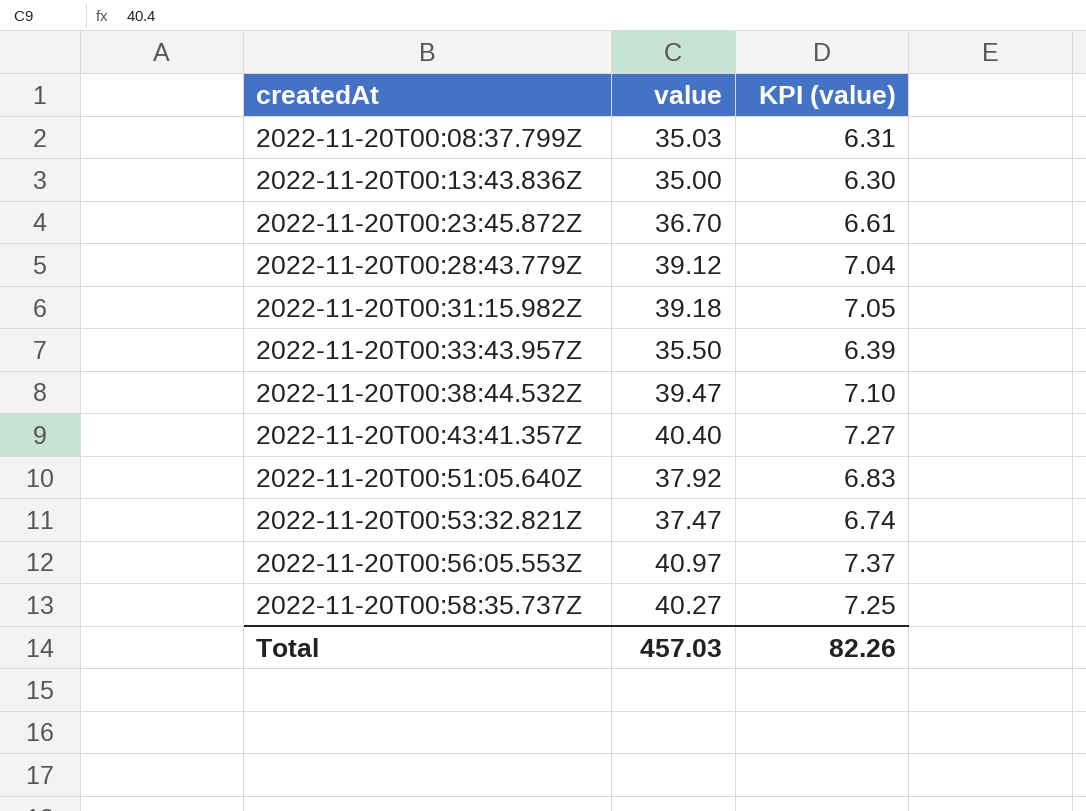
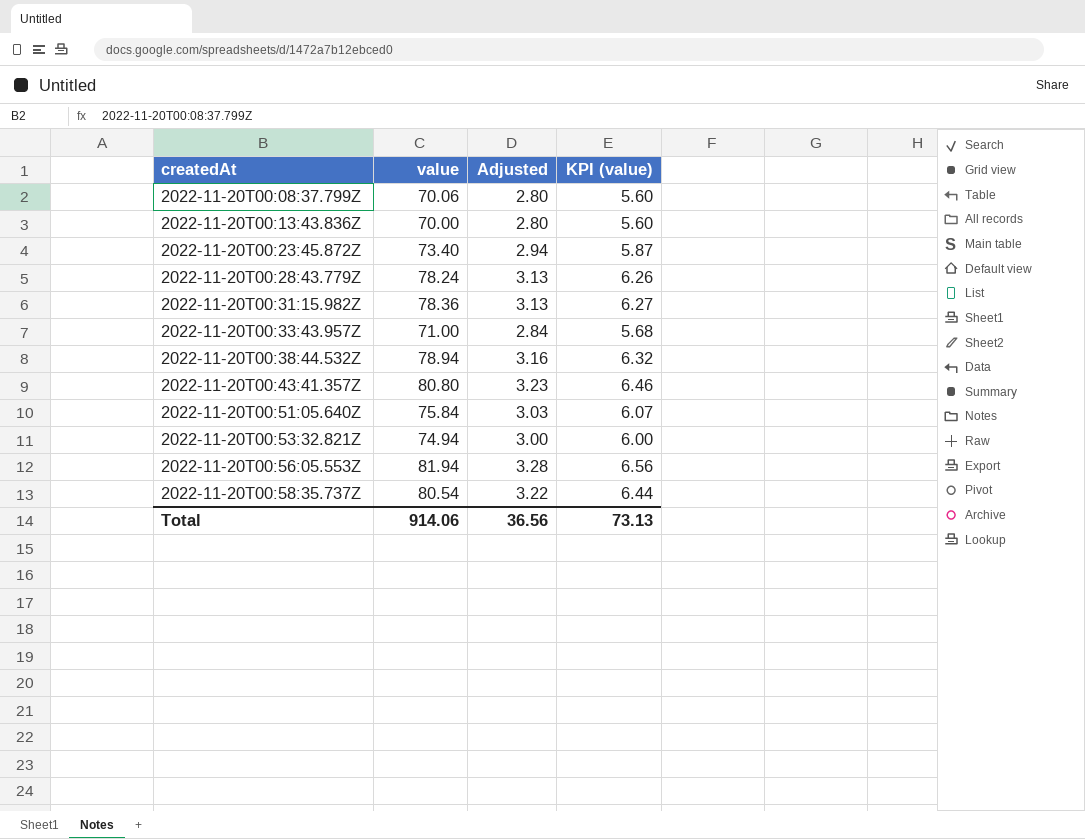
column Adjusted | formula: none -> [value] * 0.04
column KPI (value) | formula: [value] * 0.18 -> [value] * 0.08
2022-11-20T00:08:37.799Z | value: 35.03 -> 70.06
2022-11-20T00:13:43.836Z | value: 35.00 -> 70.00
2022-11-20T00:23:45.872Z | value: 36.70 -> 73.40
2022-11-20T00:28:43.779Z | value: 39.12 -> 78.24
2022-11-20T00:31:15.982Z | value: 39.18 -> 78.36
2022-11-20T00:33:43.957Z | value: 35.50 -> 71.00
2022-11-20T00:38:44.532Z | value: 39.47 -> 78.94
2022-11-20T00:43:41.357Z | value: 40.40 -> 80.80
2022-11-20T00:51:05.640Z | value: 37.92 -> 75.84
2022-11-20T00:53:32.821Z | value: 37.47 -> 74.94
2022-11-20T00:56:05.553Z | value: 40.97 -> 81.94
2022-11-20T00:58:35.737Z | value: 40.27 -> 80.54
Total | value: 457.03 -> 914.06
Total | KPI (value): 82.26 -> 73.13

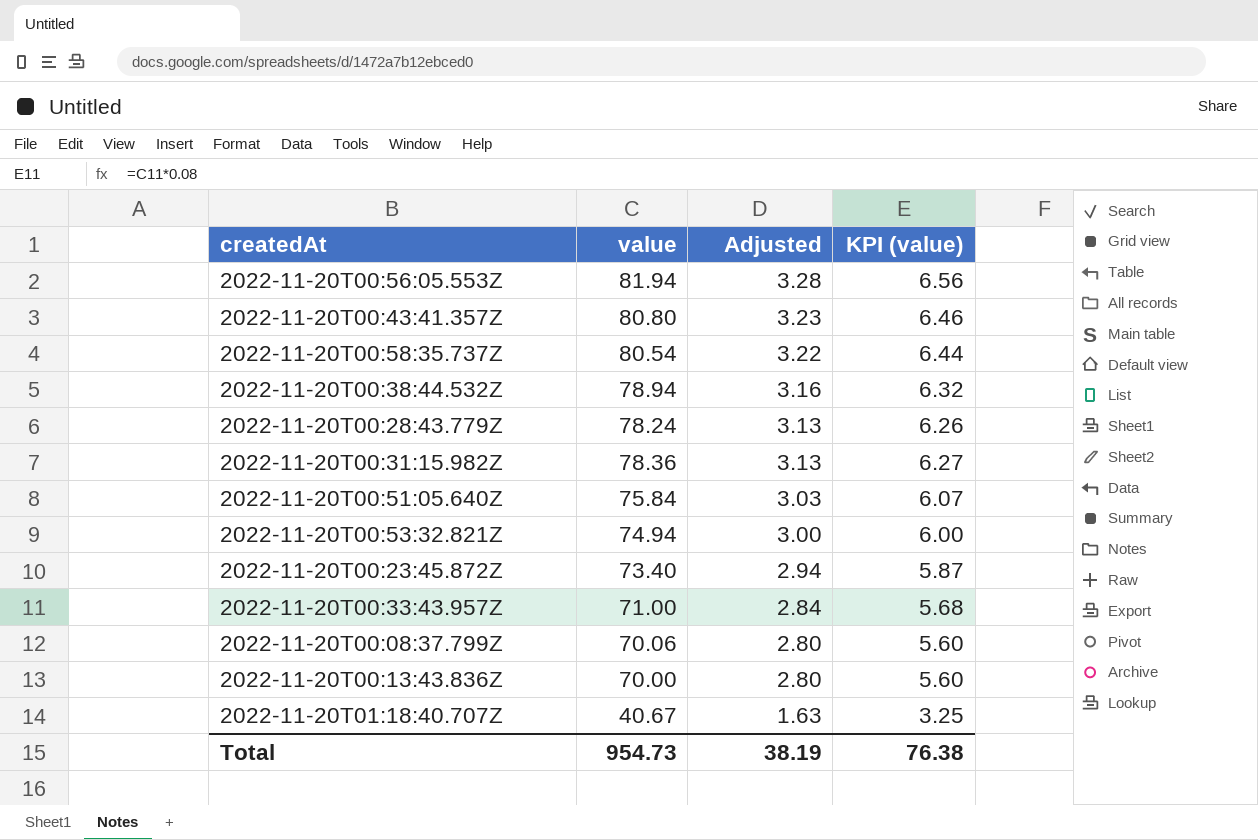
row order: createdAt ascending -> Adjusted descending
row 2022-11-20T01:18:40.707Z: none -> 40.67 | 1.63 | 3.25
Total | value: 914.06 -> 954.73
Total | Adjusted: 36.56 -> 38.19
Total | KPI (value): 73.13 -> 76.38

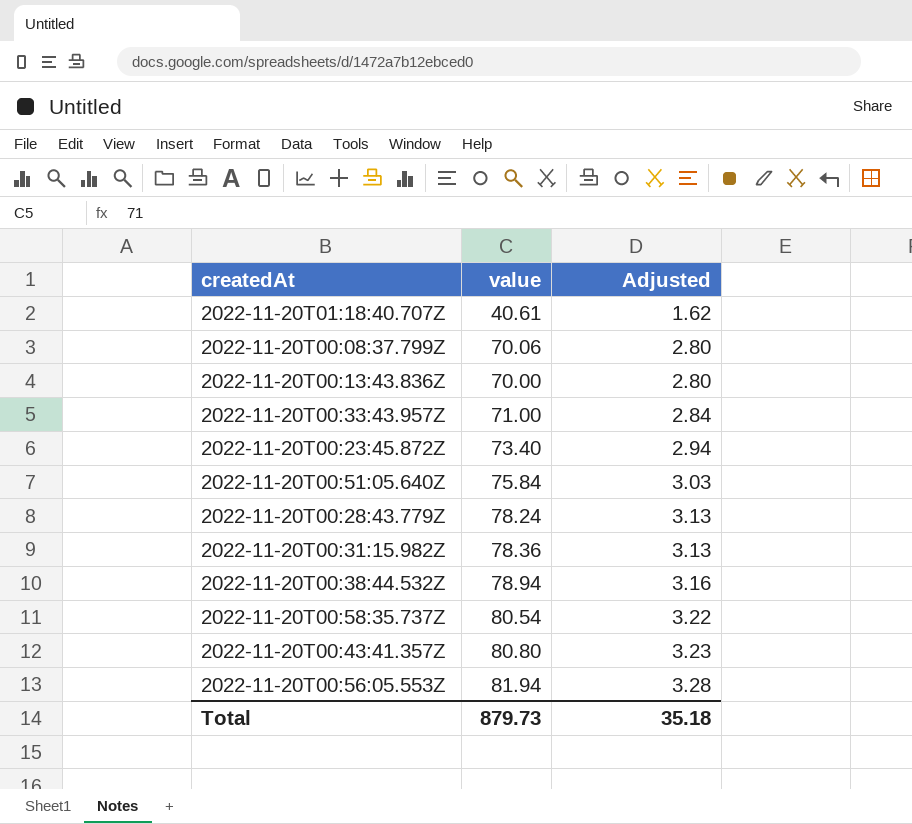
row order: Adjusted descending -> Adjusted ascending
column KPI (value) | formula: [value] * 0.08 -> none
row 2022-11-20T00:53:32.821Z: 74.94 | 3.00 | 6.00 -> none
2022-11-20T01:18:40.707Z | value: 40.67 -> 40.61
2022-11-20T01:18:40.707Z | Adjusted: 1.63 -> 1.62
Total | value: 954.73 -> 879.73
Total | Adjusted: 38.19 -> 35.18

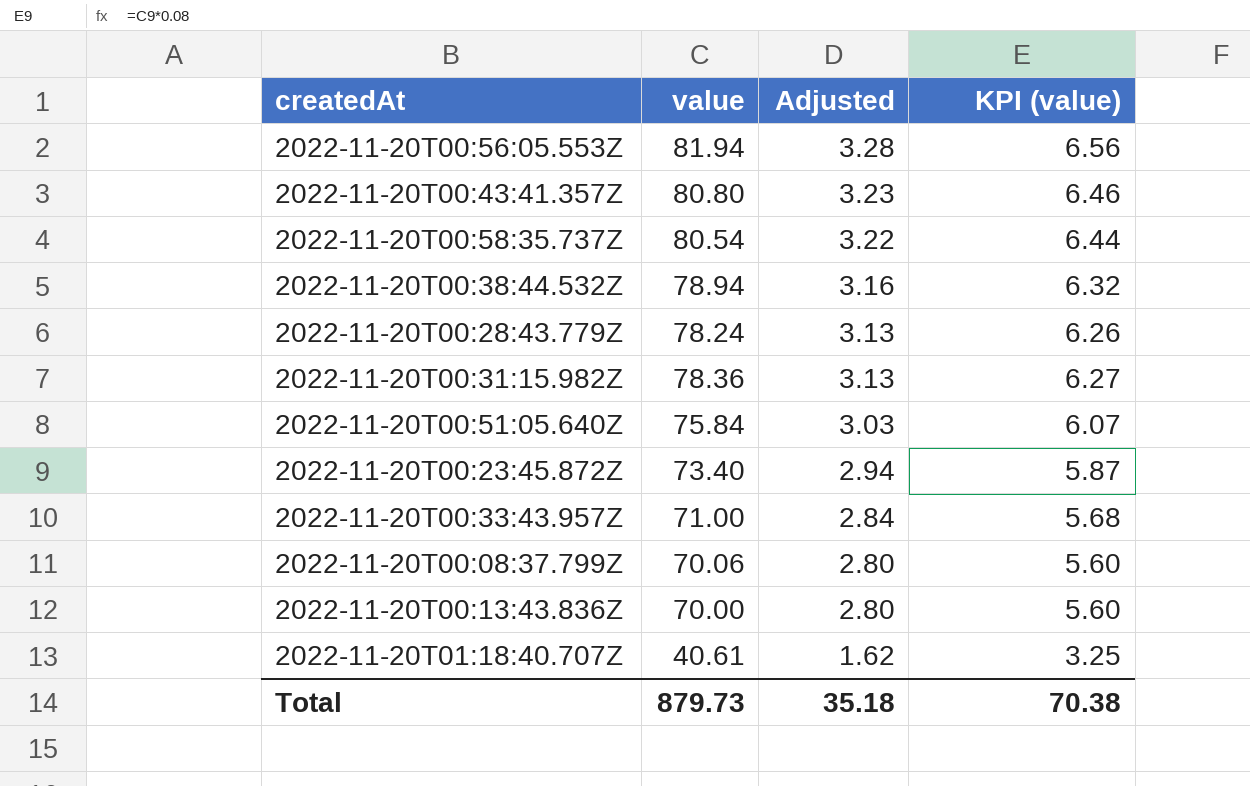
row order: Adjusted ascending -> Adjusted descending
column KPI (value) | formula: none -> [value] * 0.08

